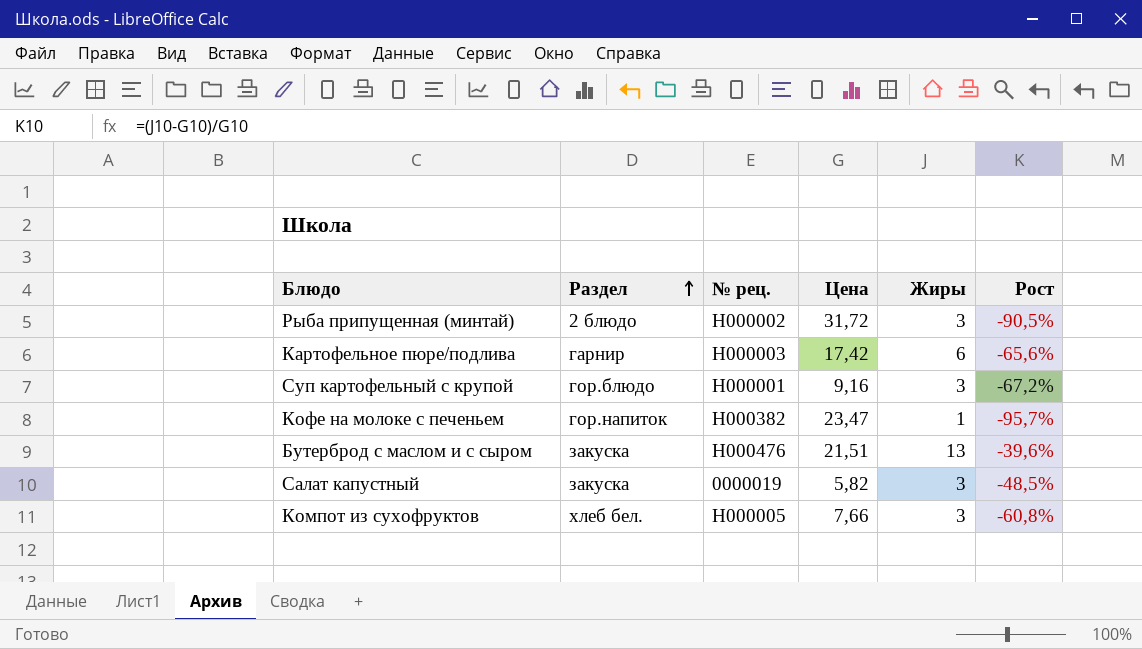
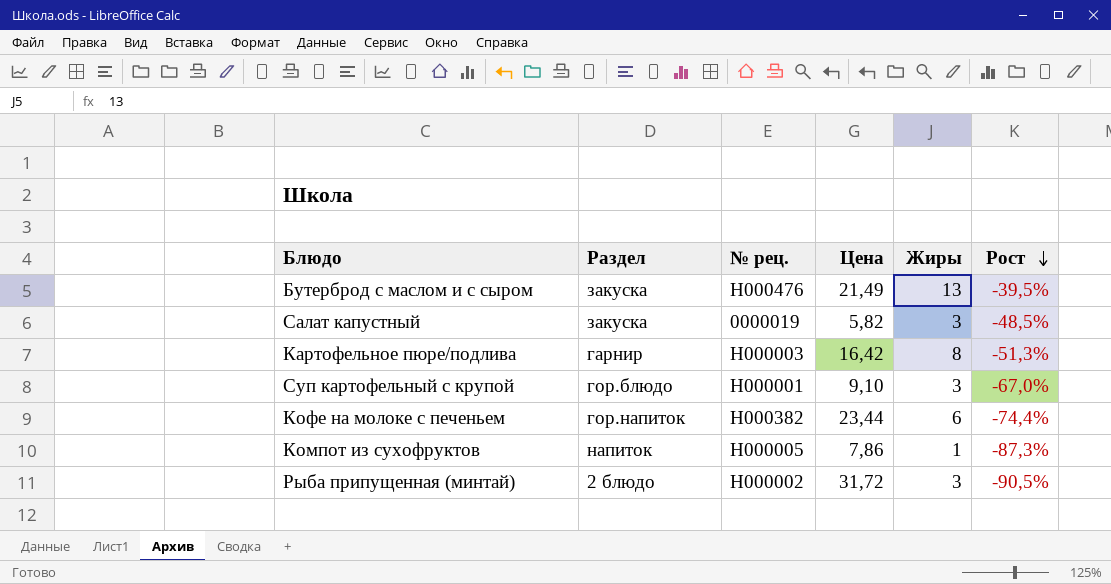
row order: Раздел ascending -> Рост descending
Бутерброд с маслом и с сыром | Цена: 21,51 -> 21,49
Бутерброд с маслом и с сыром | Рост: -39,6% -> -39,5%
Картофельное пюре/подлива | Цена: 17,42 -> 16,42
Картофельное пюре/подлива | Жиры: 6 -> 8
Картофельное пюре/подлива | Рост: -65,6% -> -51,3%
Суп картофельный с крупой | Цена: 9,16 -> 9,10
Суп картофельный с крупой | Рост: -67,2% -> -67,0%
Кофе на молоке с печеньем | Цена: 23,47 -> 23,44
Кофе на молоке с печеньем | Жиры: 1 -> 6
Кофе на молоке с печеньем | Рост: -95,7% -> -74,4%
Компот из сухофруктов | Раздел: хлеб бел. -> напиток
Компот из сухофруктов | Цена: 7,66 -> 7,86
Компот из сухофруктов | Жиры: 3 -> 1
Компот из сухофруктов | Рост: -60,8% -> -87,3%

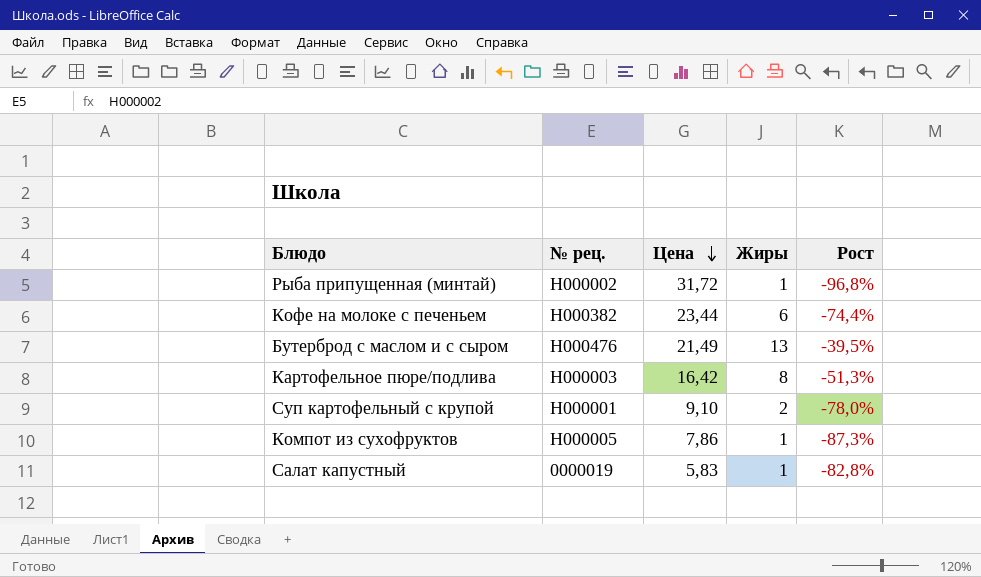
row order: Рост descending -> Цена descending
column Раздел | position: 2 -> none
Рыба припущенная (минтай) | Жиры: 3 -> 1
Рыба припущенная (минтай) | Рост: -90,5% -> -96,8%
Суп картофельный с крупой | Жиры: 3 -> 2
Суп картофельный с крупой | Рост: -67,0% -> -78,0%
Салат капустный | Цена: 5,82 -> 5,83
Салат капустный | Жиры: 3 -> 1
Салат капустный | Рост: -48,5% -> -82,8%

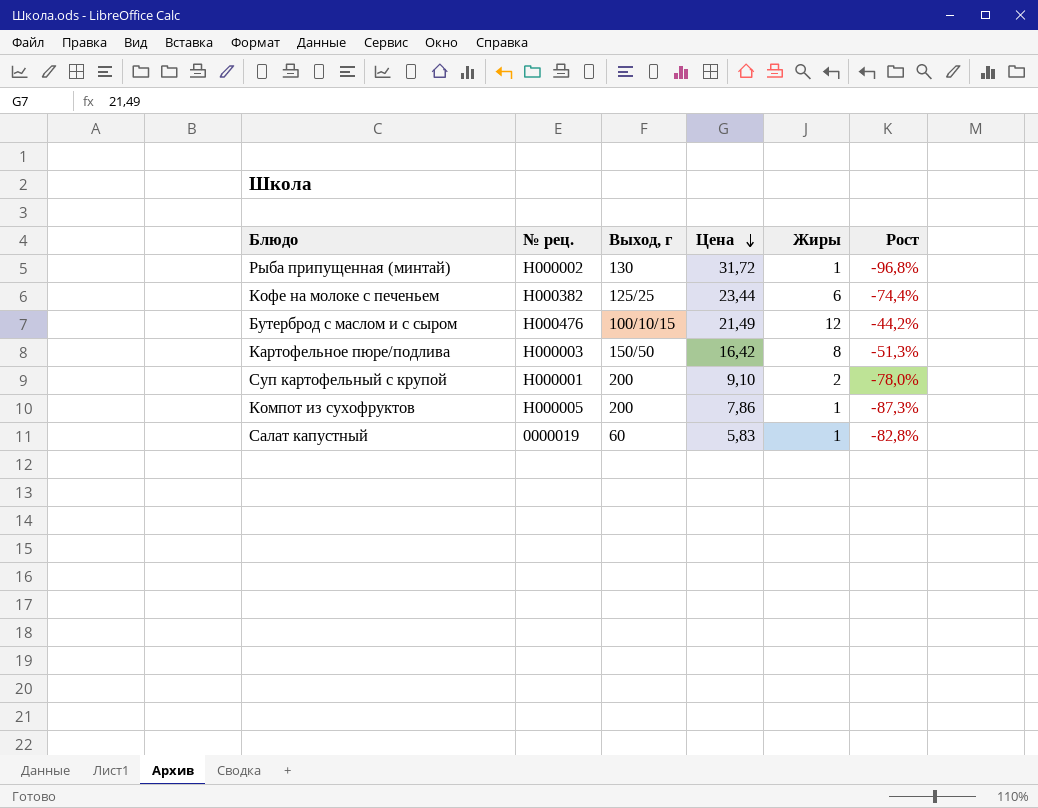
column Выход, г | position: none -> 3
Бутерброд с маслом и с сыром | Жиры: 13 -> 12
Бутерброд с маслом и с сыром | Рост: -39,5% -> -44,2%

